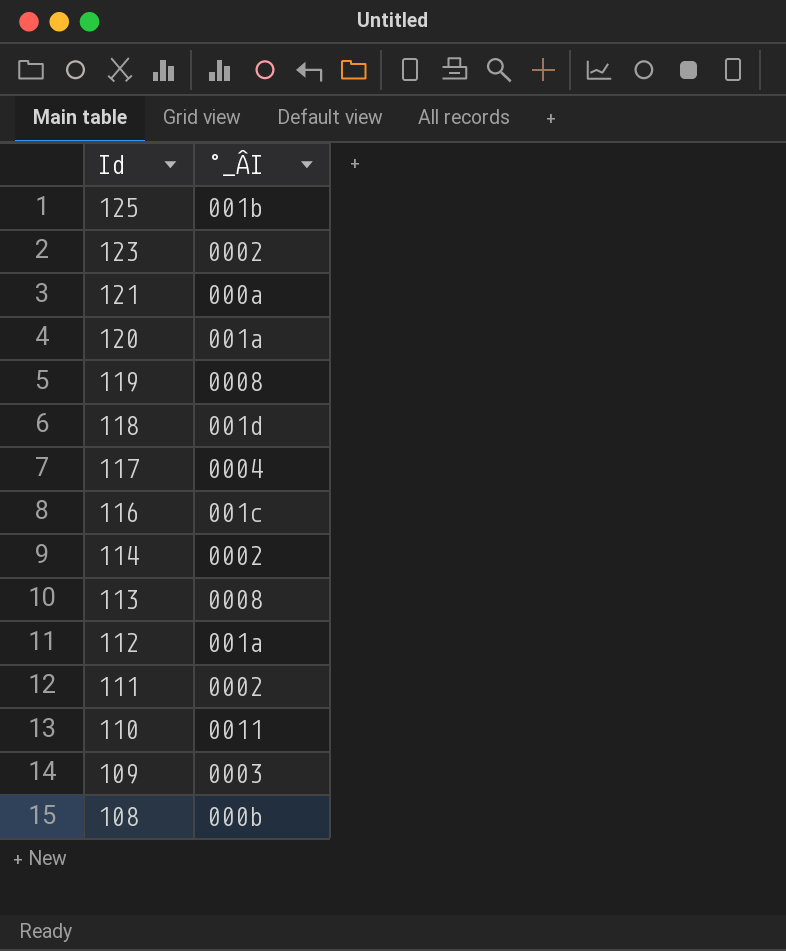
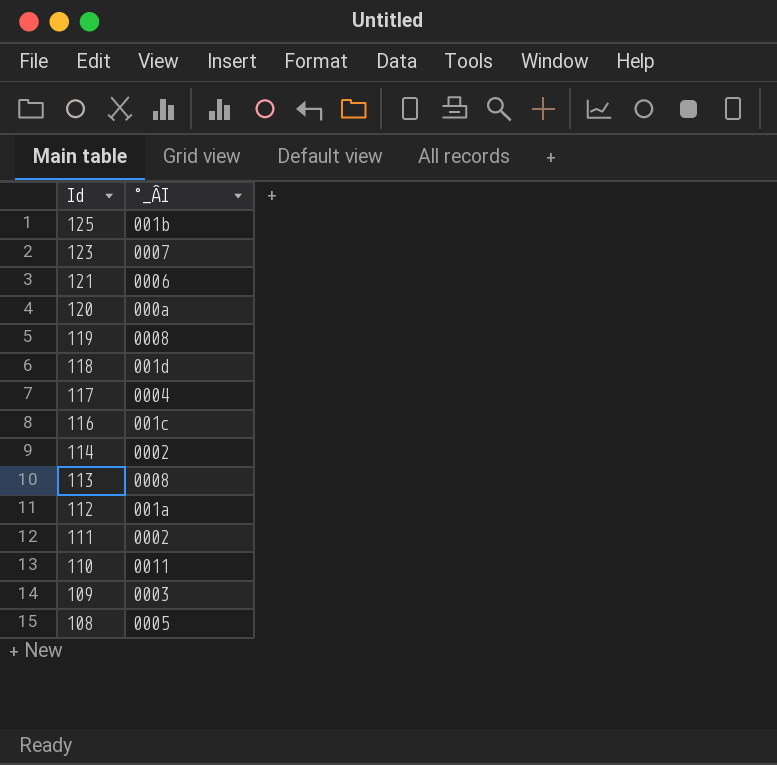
123 | °_ÂI: 0002 -> 0007
121 | °_ÂI: 000a -> 0006
120 | °_ÂI: 001a -> 000a
108 | °_ÂI: 000b -> 0005

